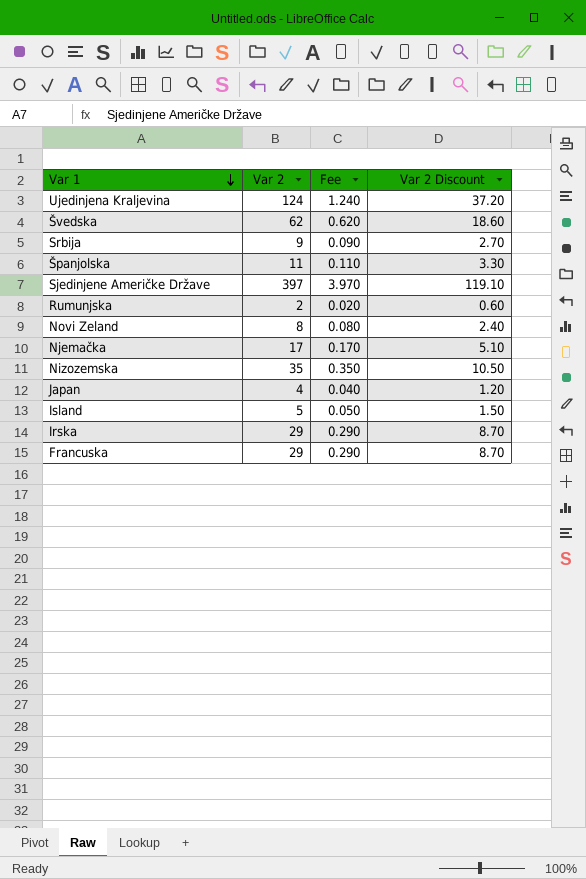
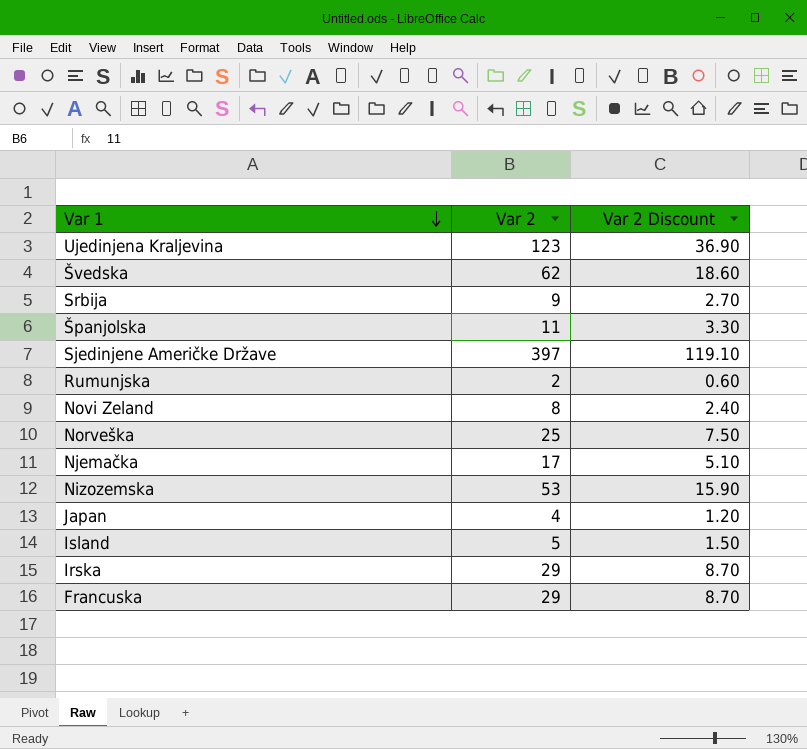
column Fee | formula: [Var 2] * 0.01 -> none
Ujedinjena Kraljevina | Var 2: 124 -> 123
Ujedinjena Kraljevina | Var 2 Discount: 37.20 -> 36.90
row Norveška: none -> 25 | 7.50
Nizozemska | Var 2: 35 -> 53
Nizozemska | Var 2 Discount: 10.50 -> 15.90

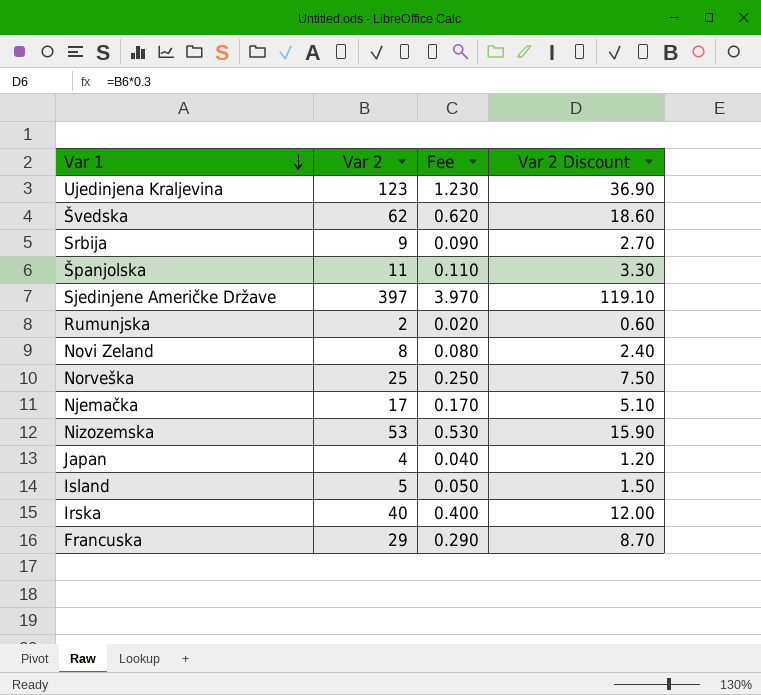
column Fee | formula: none -> [Var 2] * 0.01
Irska | Var 2: 29 -> 40
Irska | Var 2 Discount: 8.70 -> 12.00

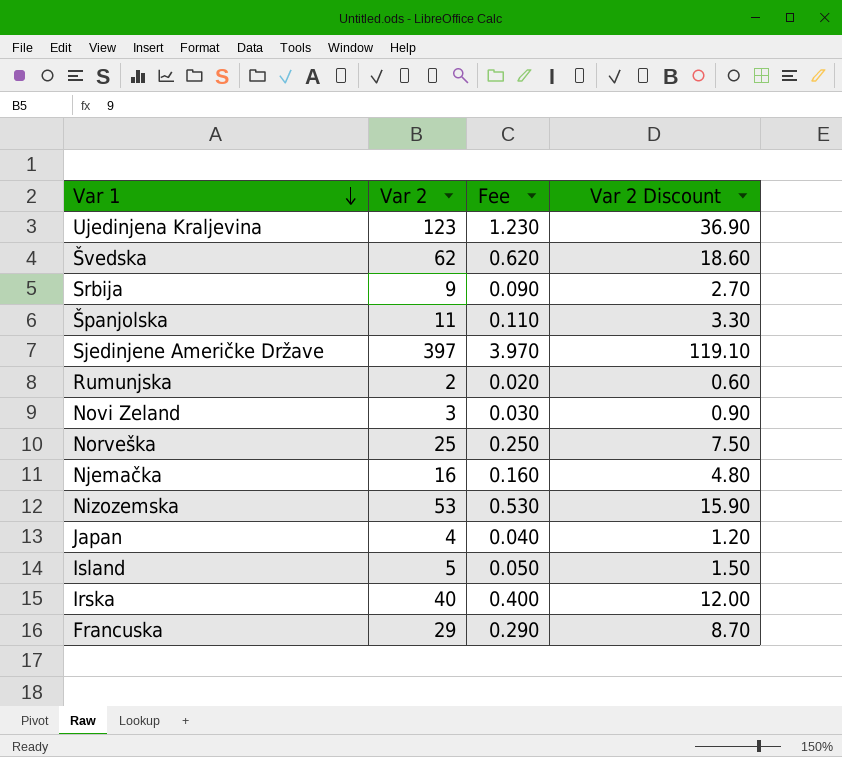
Novi Zeland | Var 2: 8 -> 3
Novi Zeland | Fee: 0.080 -> 0.030
Novi Zeland | Var 2 Discount: 2.40 -> 0.90
Njemačka | Var 2: 17 -> 16
Njemačka | Fee: 0.170 -> 0.160
Njemačka | Var 2 Discount: 5.10 -> 4.80

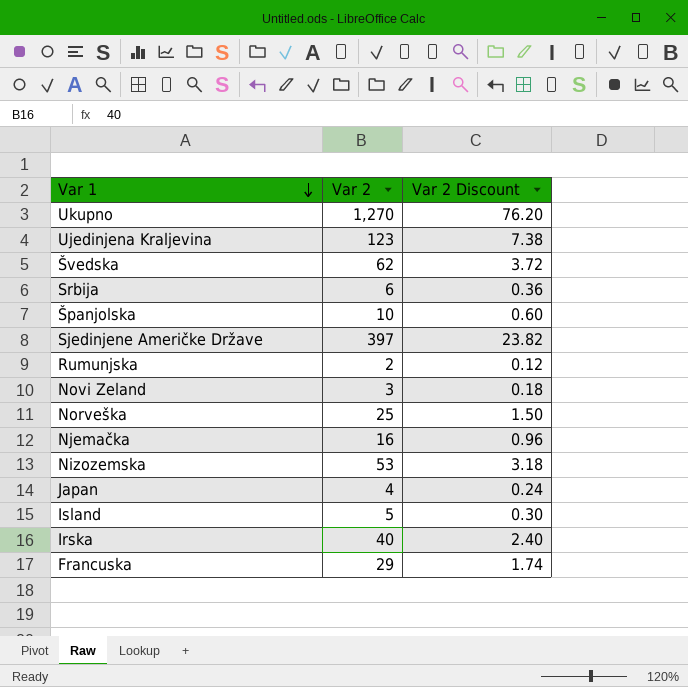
column Fee | formula: [Var 2] * 0.01 -> none
column Var 2 Discount | formula: [Var 2] * 0.3 -> [Var 2] * 0.06
row Ukupno: none -> 1,270 | 76.20
Srbija | Var 2: 9 -> 6
Španjolska | Var 2: 11 -> 10

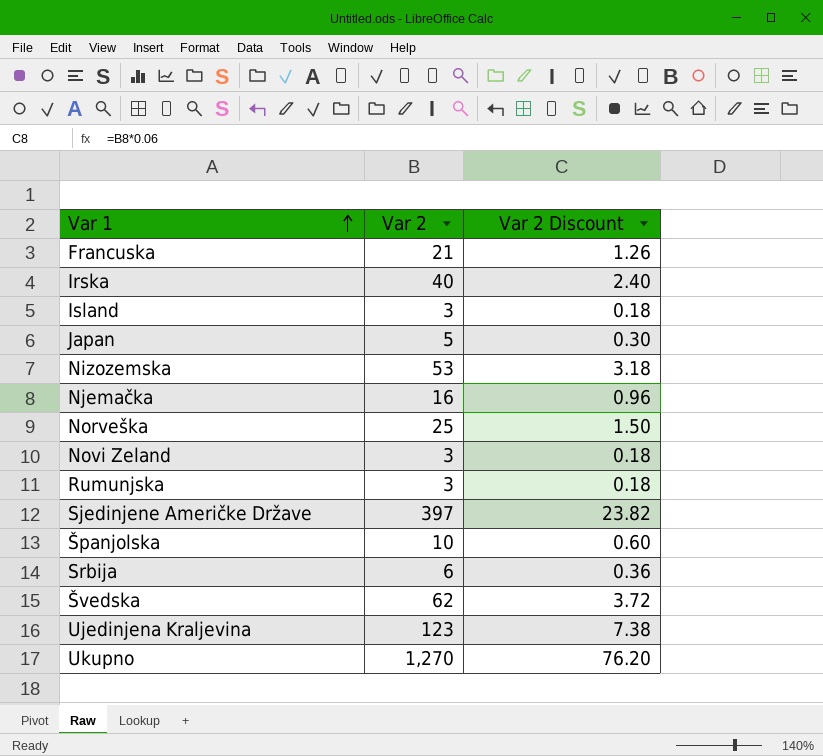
row order: Var 1 descending -> Var 1 ascending
Francuska | Var 2: 29 -> 21
Francuska | Var 2 Discount: 1.74 -> 1.26
Island | Var 2: 5 -> 3
Island | Var 2 Discount: 0.30 -> 0.18
Japan | Var 2: 4 -> 5
Japan | Var 2 Discount: 0.24 -> 0.30
Rumunjska | Var 2: 2 -> 3
Rumunjska | Var 2 Discount: 0.12 -> 0.18

